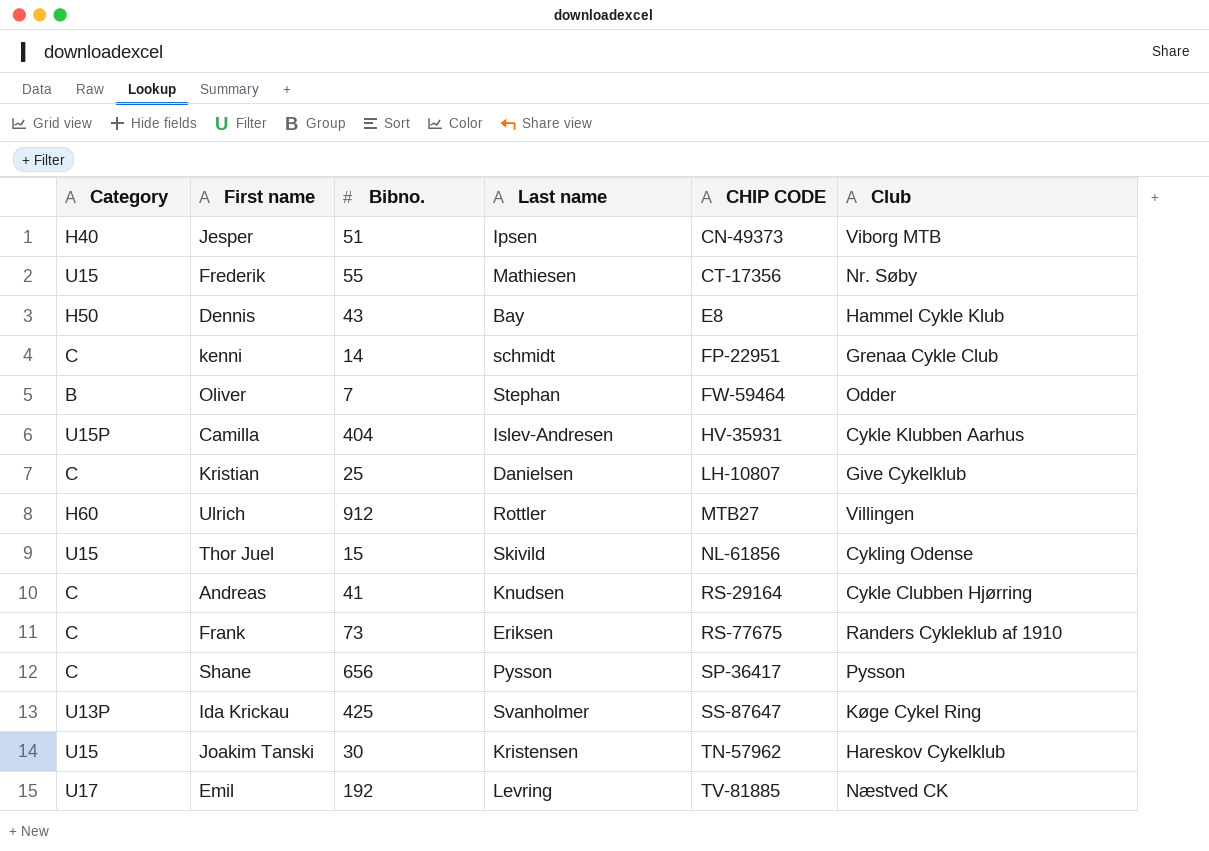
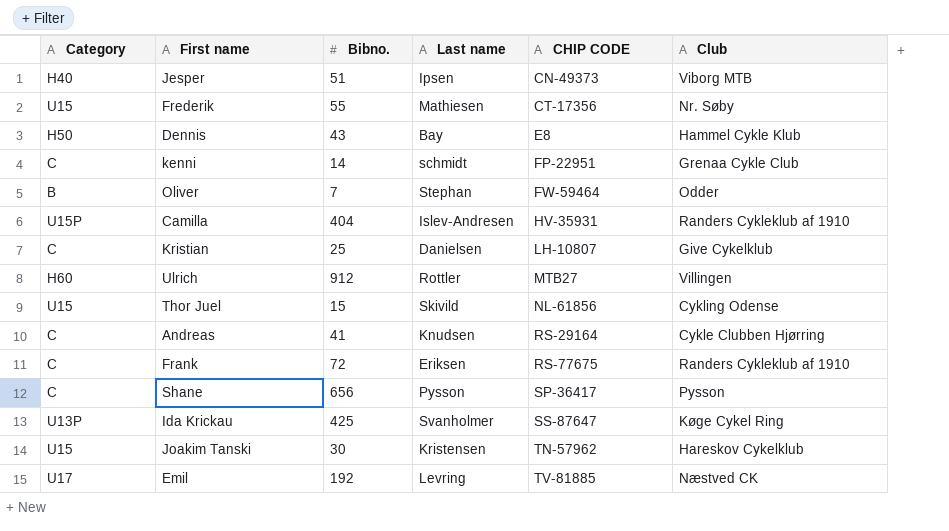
Camilla | Club: Cykle Klubben Aarhus -> Randers Cykleklub af 1910
Frank | Bibno.: 73 -> 72

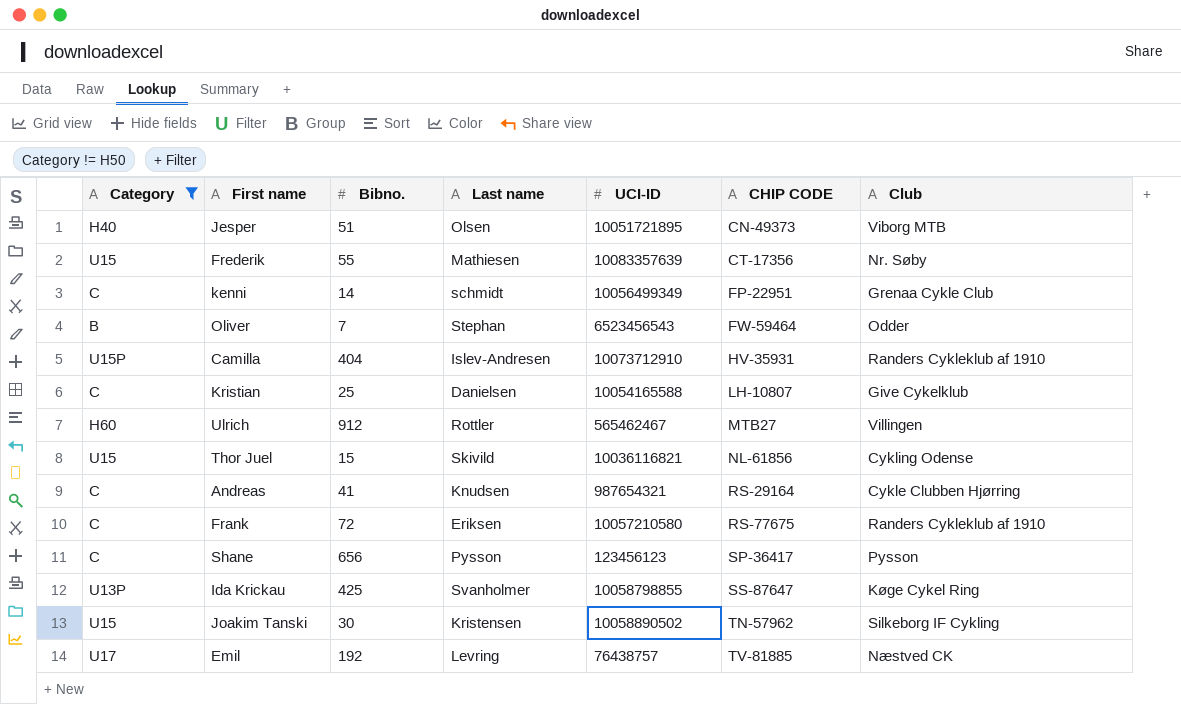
filter: none -> Category != H50
column UCI-ID | position: none -> 5
Jesper | Last name: Ipsen -> Olsen
Joakim Tanski | Club: Hareskov Cykelklub -> Silkeborg IF Cykling

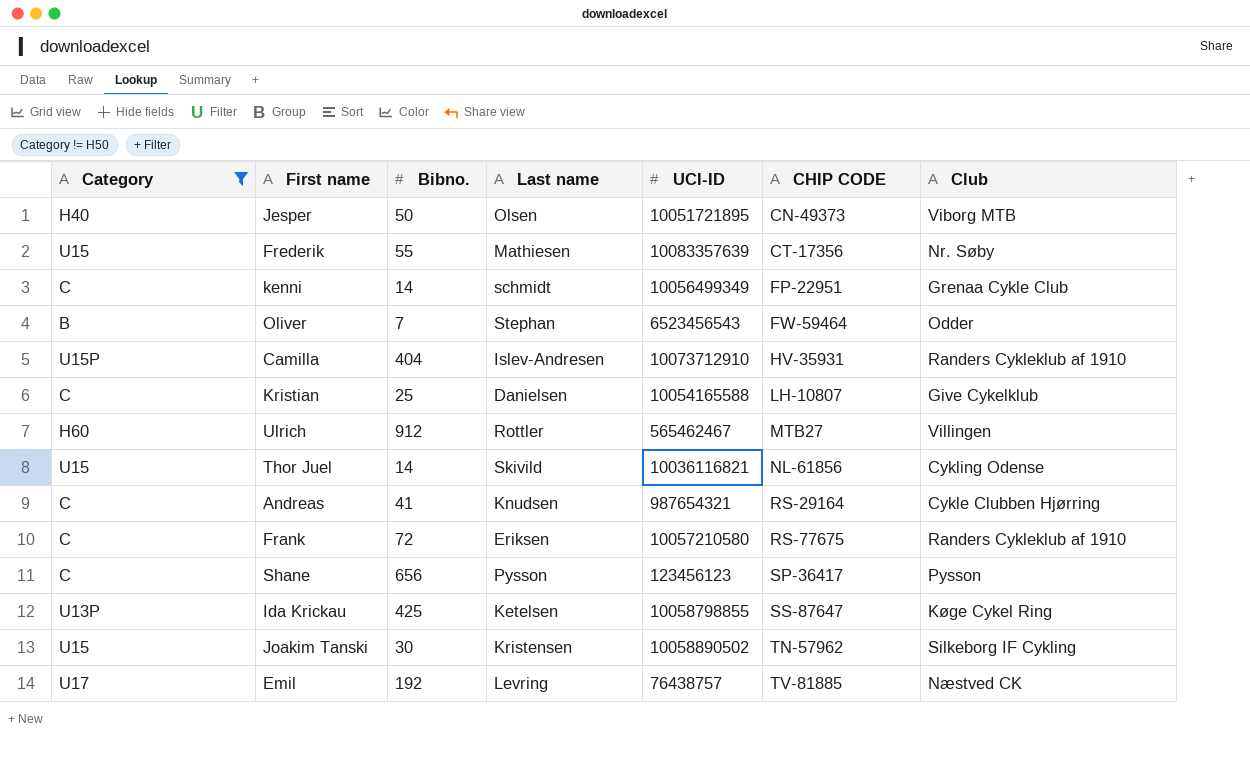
Jesper | Bibno.: 51 -> 50
Thor Juel | Bibno.: 15 -> 14
Ida Krickau | Last name: Svanholmer -> Ketelsen

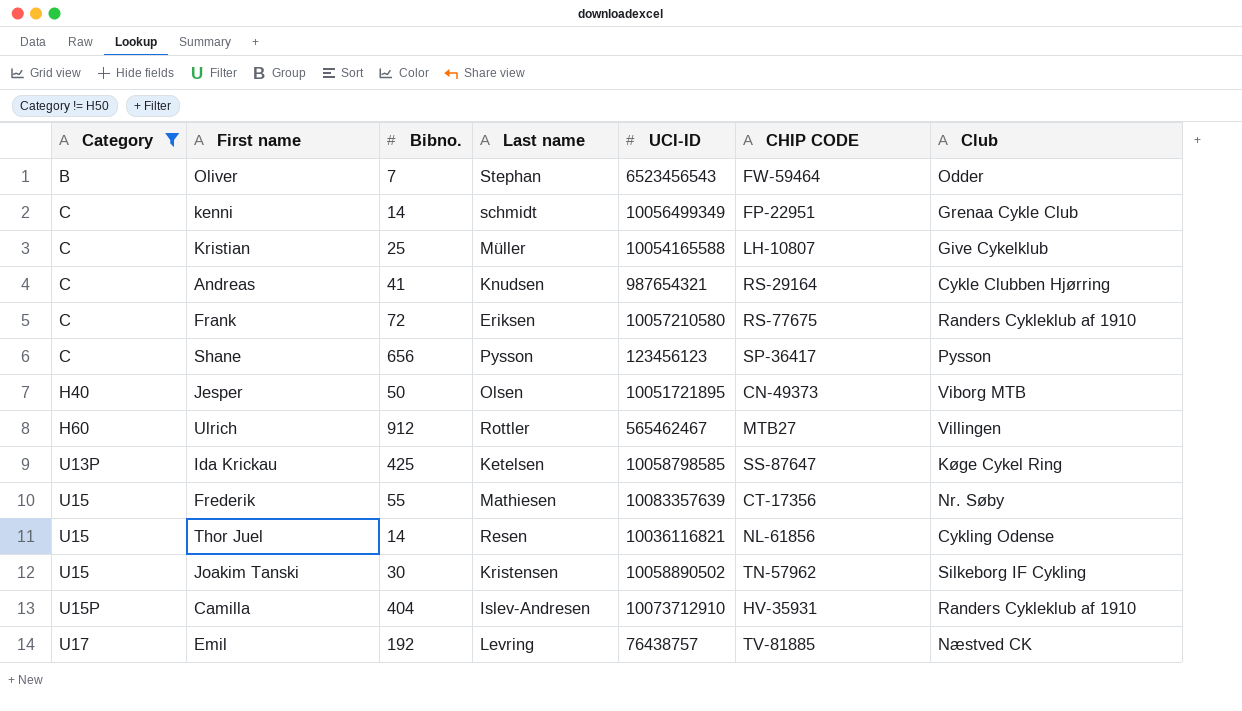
row order: CHIP CODE ascending -> Category ascending
Kristian | Last name: Danielsen -> Müller
Ida Krickau | UCI-ID: 10058798855 -> 10058798585
Thor Juel | Last name: Skivild -> Resen

